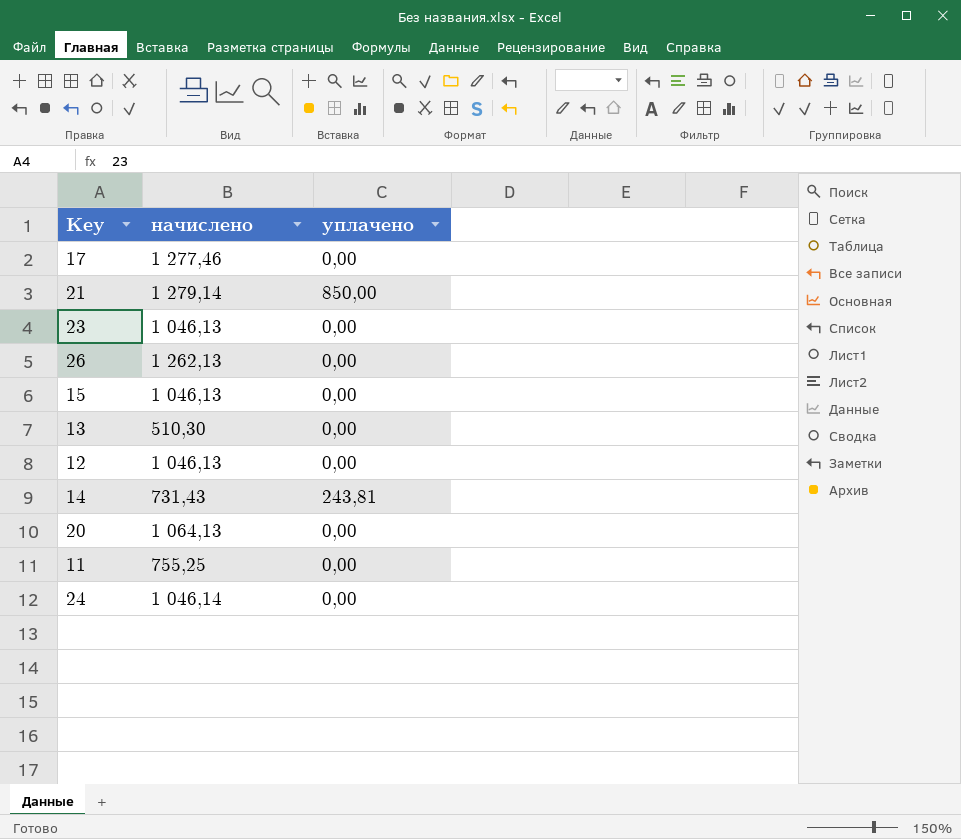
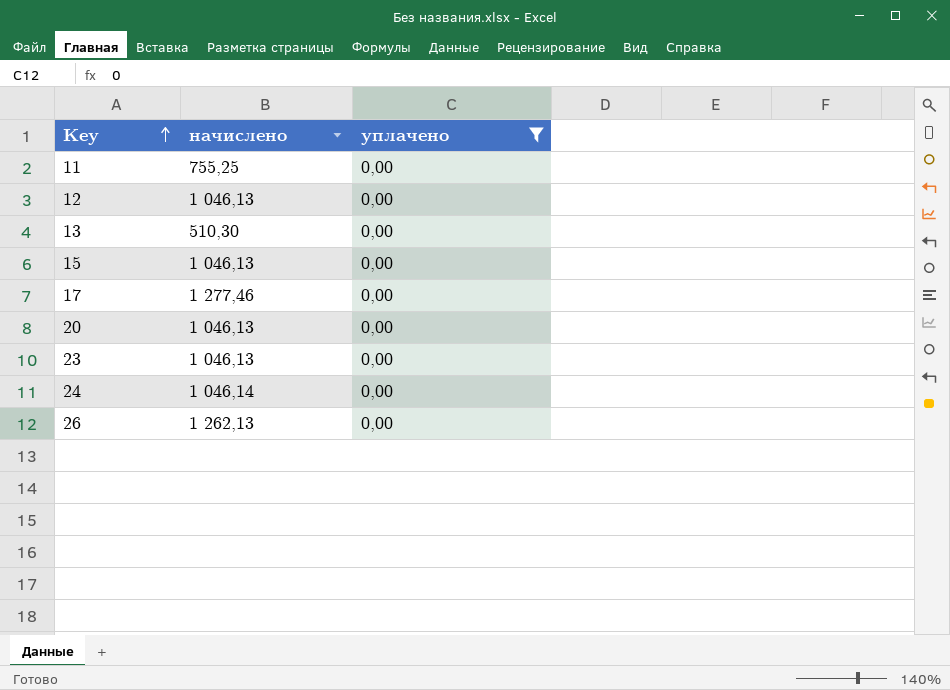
filter: none -> уплачено = 0,00
row order: none -> Key ascending
20 | начислено: 1 064,13 -> 1 046,13

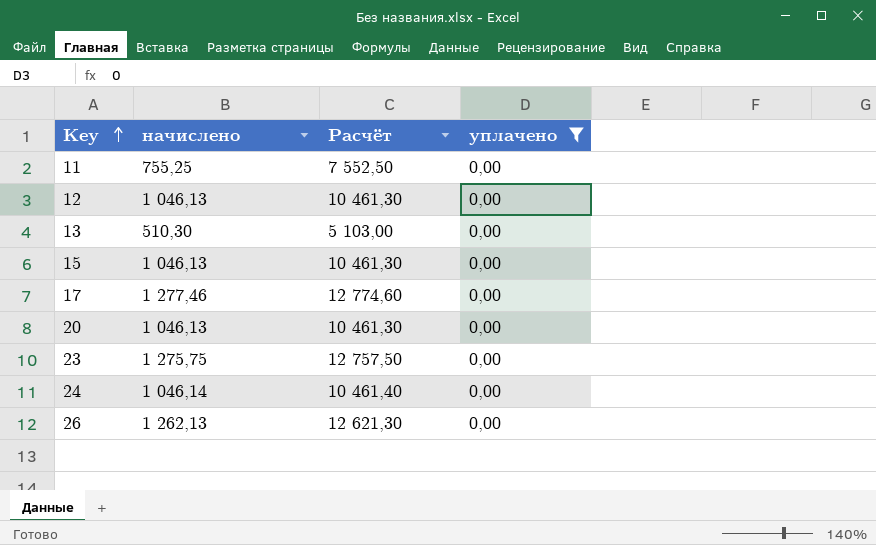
column Расчёт | formula: none -> [начислено] * 10
23 | начислено: 1 046,13 -> 1 275,75

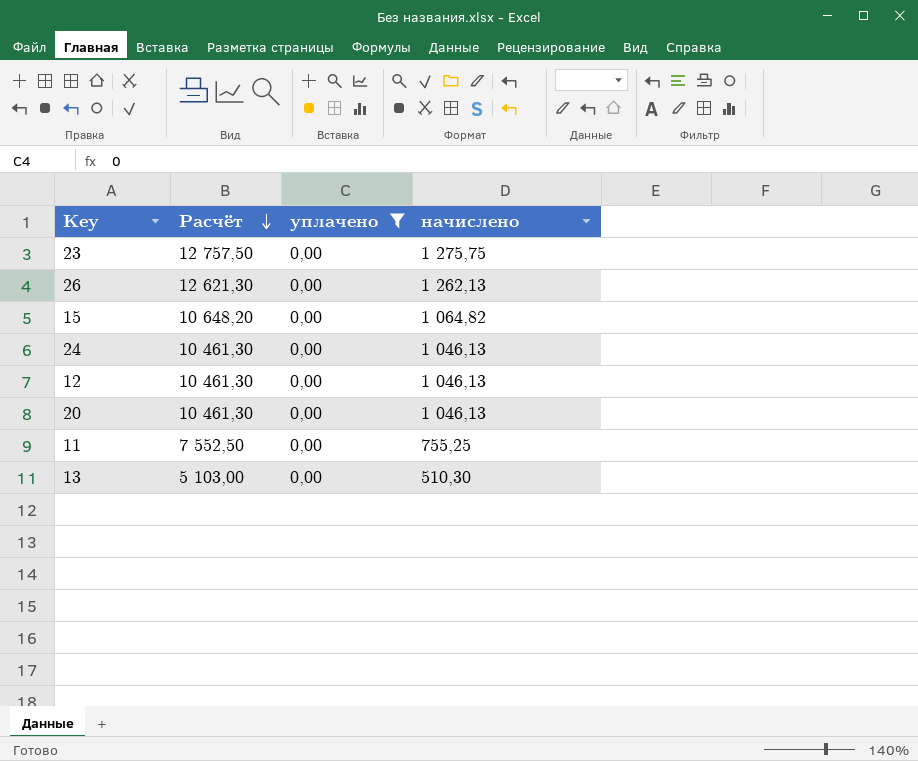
row order: Key ascending -> Расчёт descending
column начислено | position: 2 -> 4
row 17: 1 277,46 | 12 774,60 | 0,00 -> none
15 | Расчёт: 10 461,30 -> 10 648,20
15 | начислено: 1 046,13 -> 1 064,82
24 | Расчёт: 10 461,40 -> 10 461,30
24 | начислено: 1 046,14 -> 1 046,13

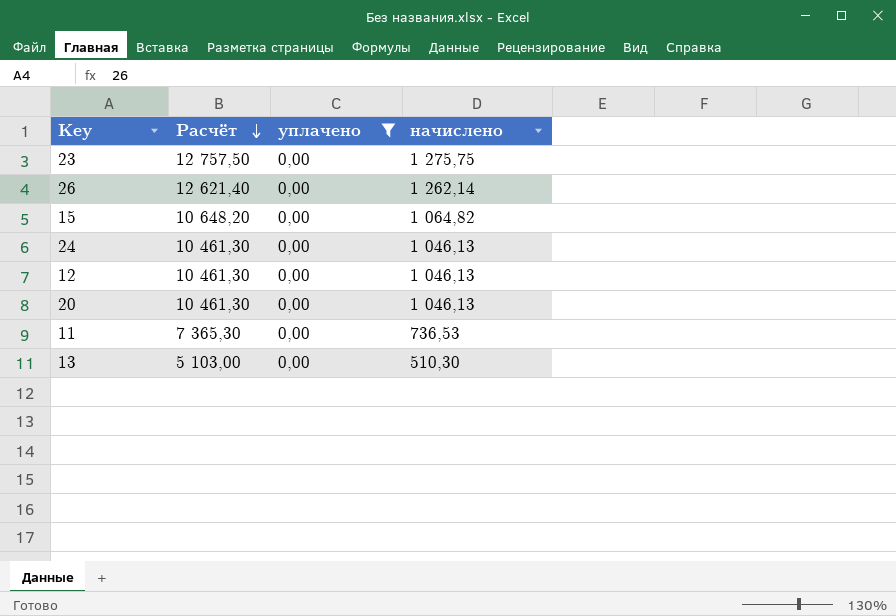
26 | Расчёт: 12 621,30 -> 12 621,40
26 | начислено: 1 262,13 -> 1 262,14
11 | Расчёт: 7 552,50 -> 7 365,30
11 | начислено: 755,25 -> 736,53

